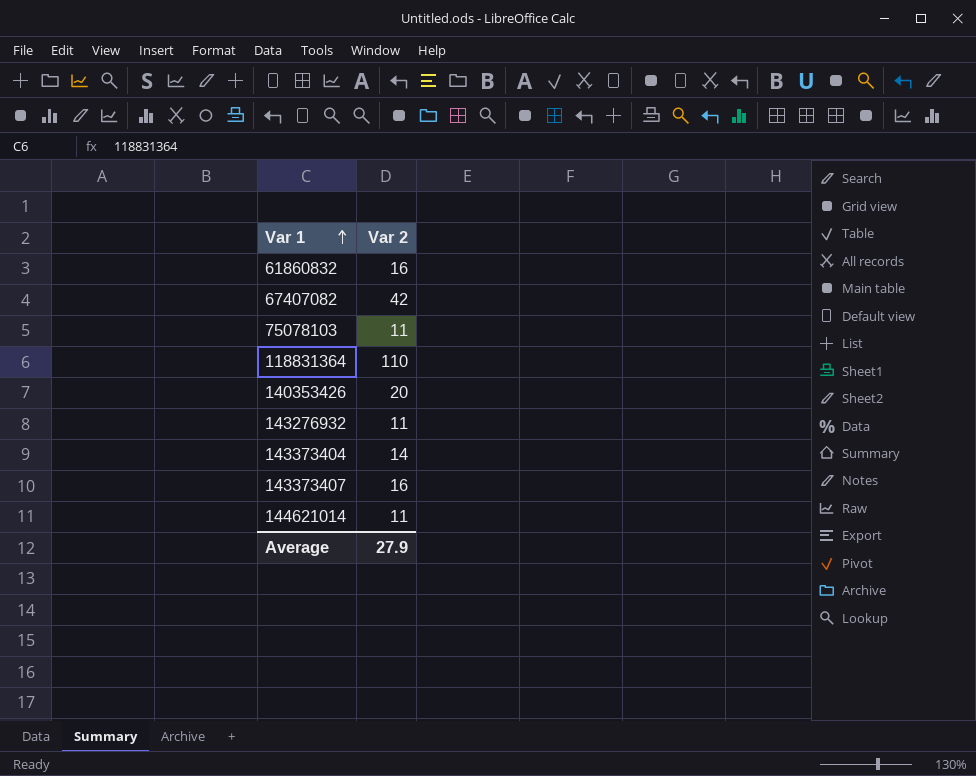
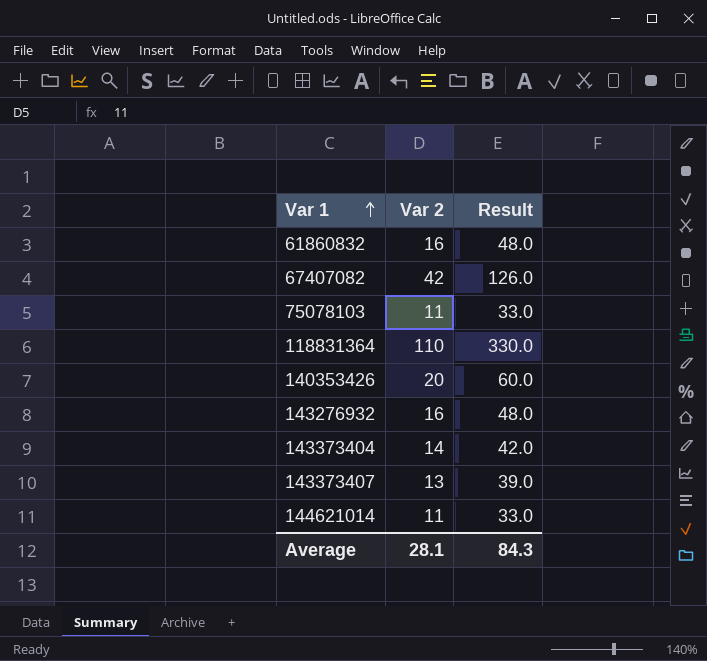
column Result | formula: none -> [Var 2] * 3
143276932 | Var 2: 11 -> 16
143373407 | Var 2: 16 -> 13
Average | Var 2: 27.9 -> 28.1

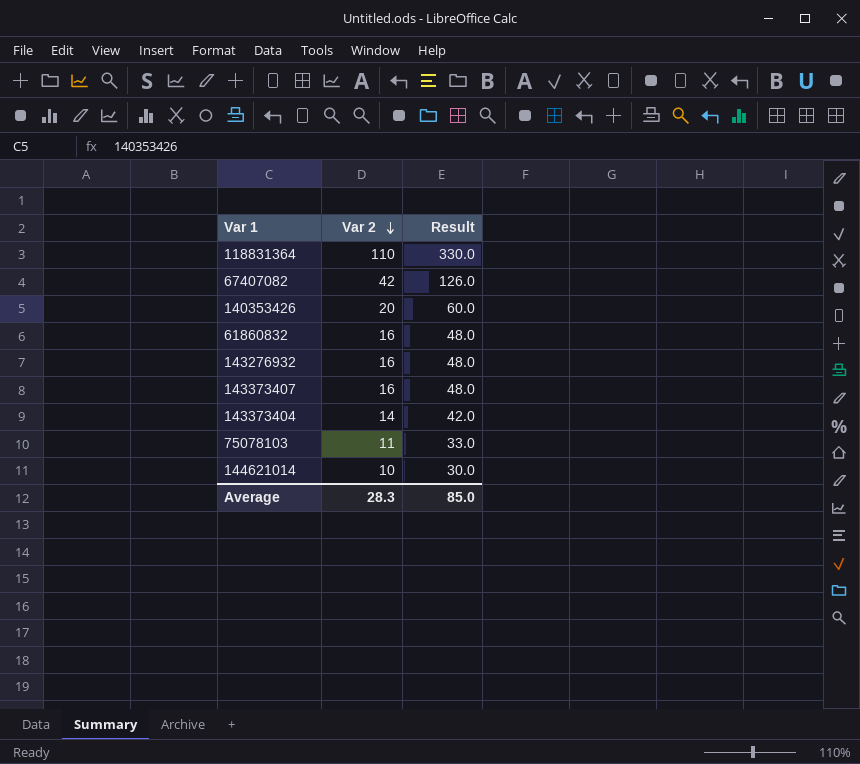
row order: Var 1 ascending -> Var 2 descending
143373407 | Var 2: 13 -> 16
143373407 | Result: 39.0 -> 48.0
144621014 | Var 2: 11 -> 10
144621014 | Result: 33.0 -> 30.0
Average | Var 2: 28.1 -> 28.3
Average | Result: 84.3 -> 85.0

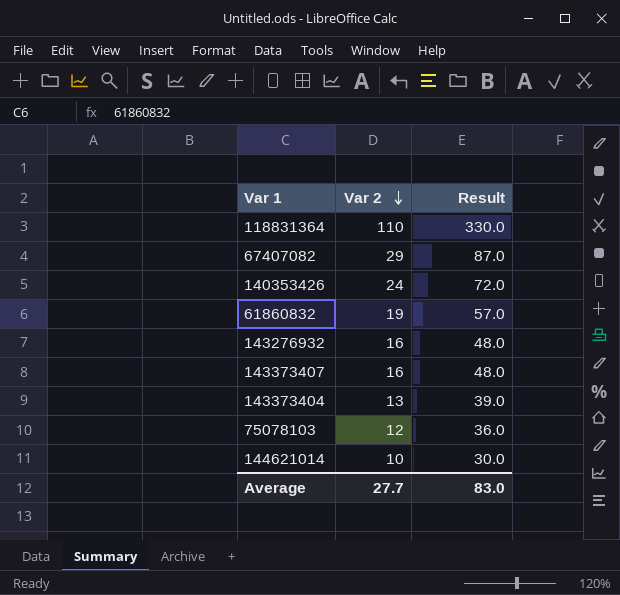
67407082 | Var 2: 42 -> 29
67407082 | Result: 126.0 -> 87.0
140353426 | Var 2: 20 -> 24
140353426 | Result: 60.0 -> 72.0
61860832 | Var 2: 16 -> 19
61860832 | Result: 48.0 -> 57.0
143373404 | Var 2: 14 -> 13
143373404 | Result: 42.0 -> 39.0
75078103 | Var 2: 11 -> 12
75078103 | Result: 33.0 -> 36.0
Average | Var 2: 28.3 -> 27.7
Average | Result: 85.0 -> 83.0

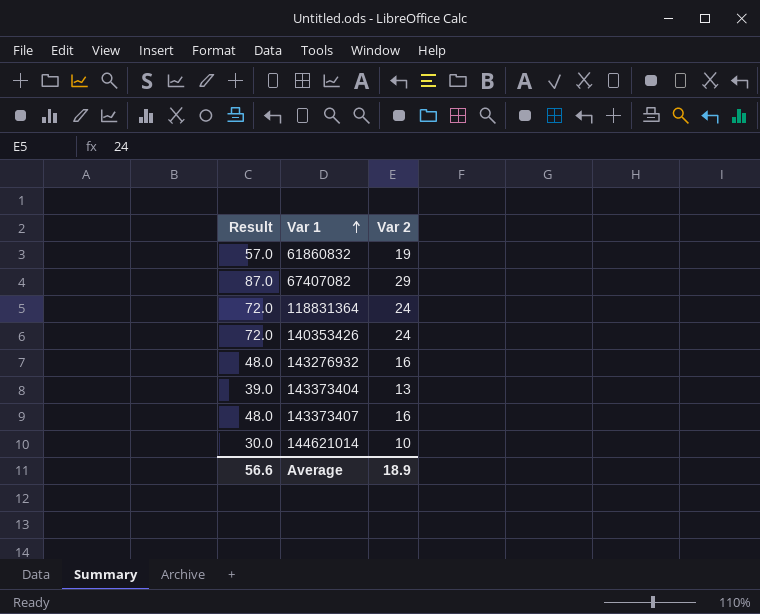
row order: Var 2 descending -> Var 1 ascending
column Result | position: 3 -> 1
row 75078103: 12 | 36.0 -> none
118831364 | Result: 330.0 -> 72.0
118831364 | Var 2: 110 -> 24
Average | Result: 83.0 -> 56.6
Average | Var 2: 27.7 -> 18.9

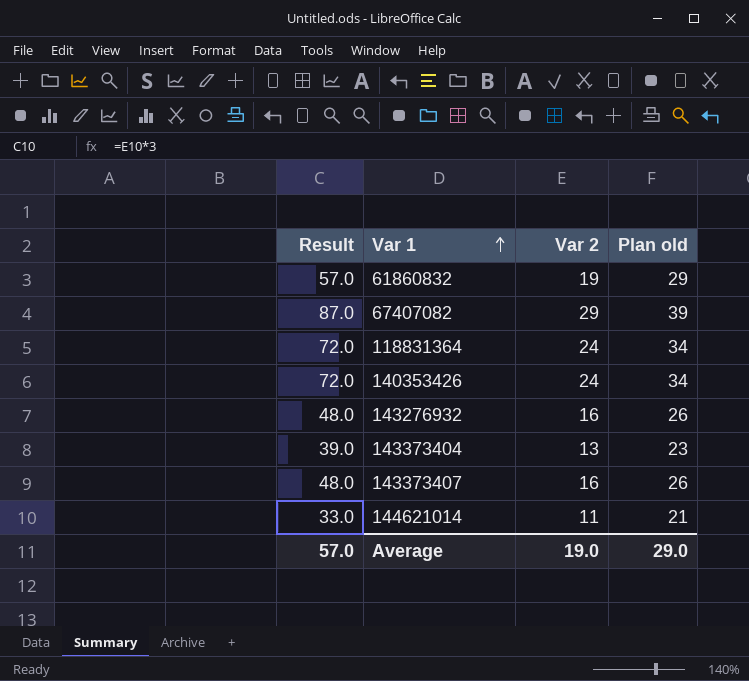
column Plan old | formula: none -> [Var 2] + 10
144621014 | Result: 30.0 -> 33.0
144621014 | Var 2: 10 -> 11
Average | Result: 56.6 -> 57.0
Average | Var 2: 18.9 -> 19.0

